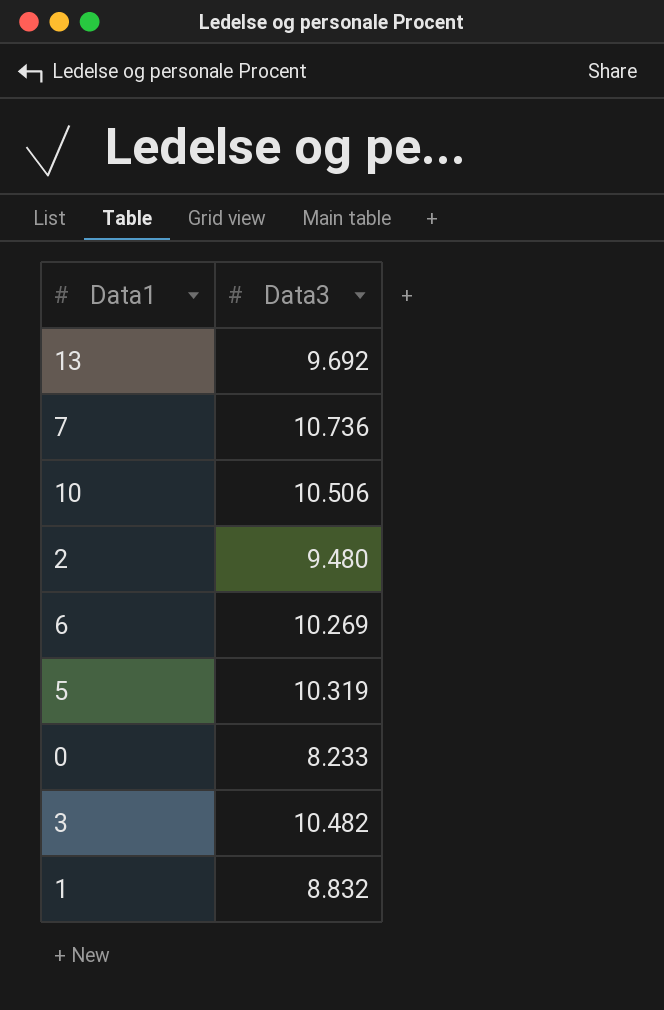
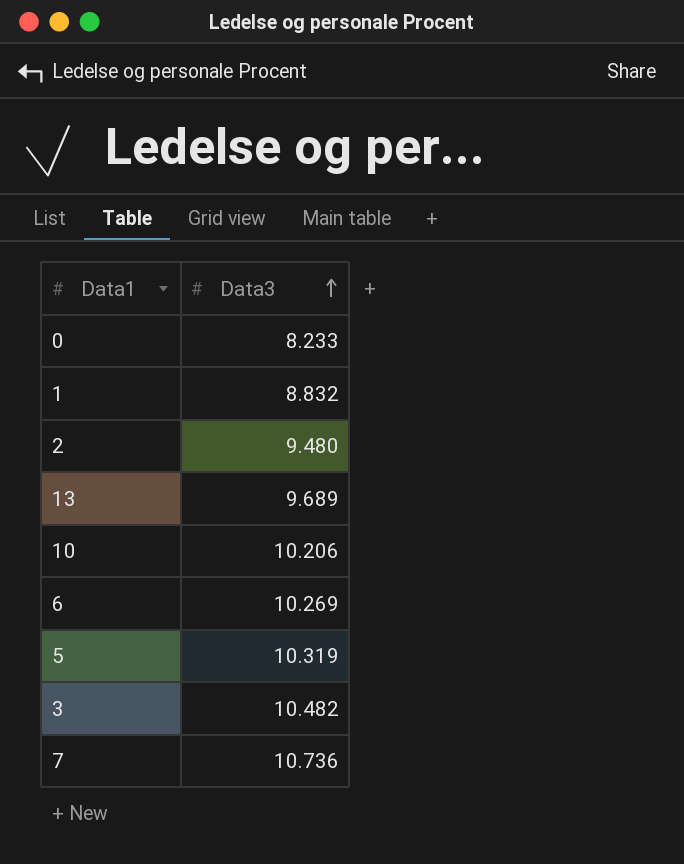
row order: none -> Data3 ascending
13 | Data3: 9.692 -> 9.689
10 | Data3: 10.506 -> 10.206

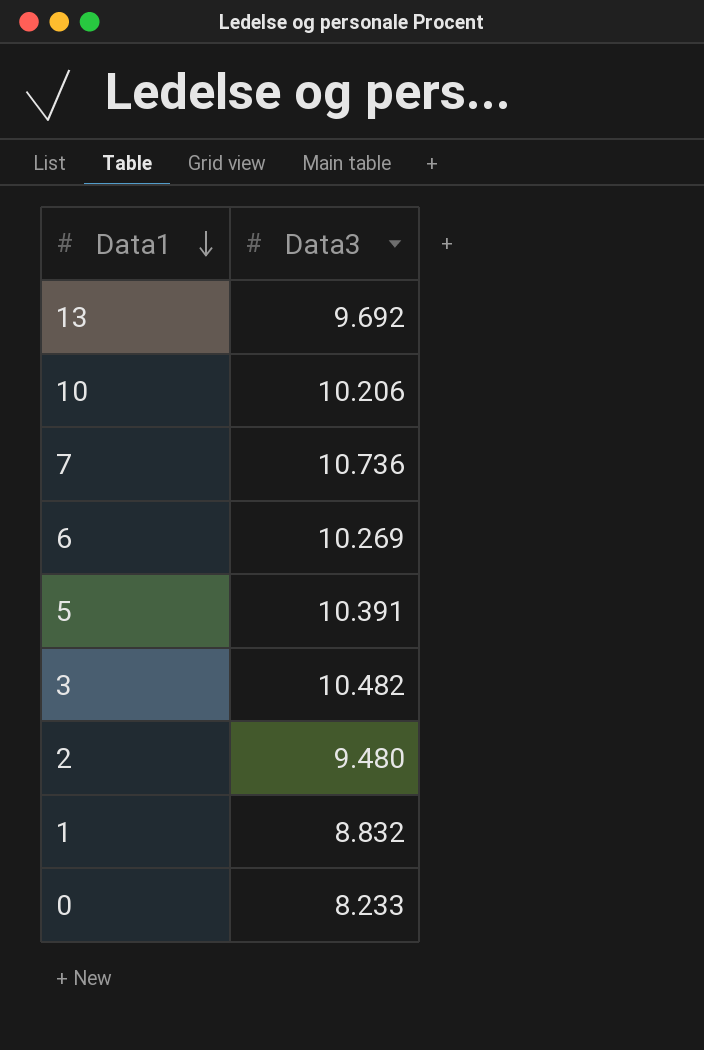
row order: Data3 ascending -> Data1 descending
13 | Data3: 9.689 -> 9.692
5 | Data3: 10.319 -> 10.391

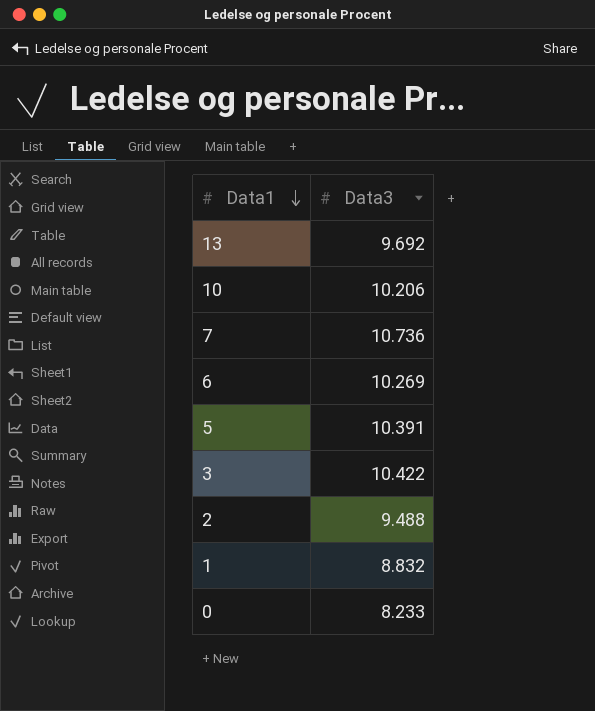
3 | Data3: 10.482 -> 10.422
2 | Data3: 9.480 -> 9.488

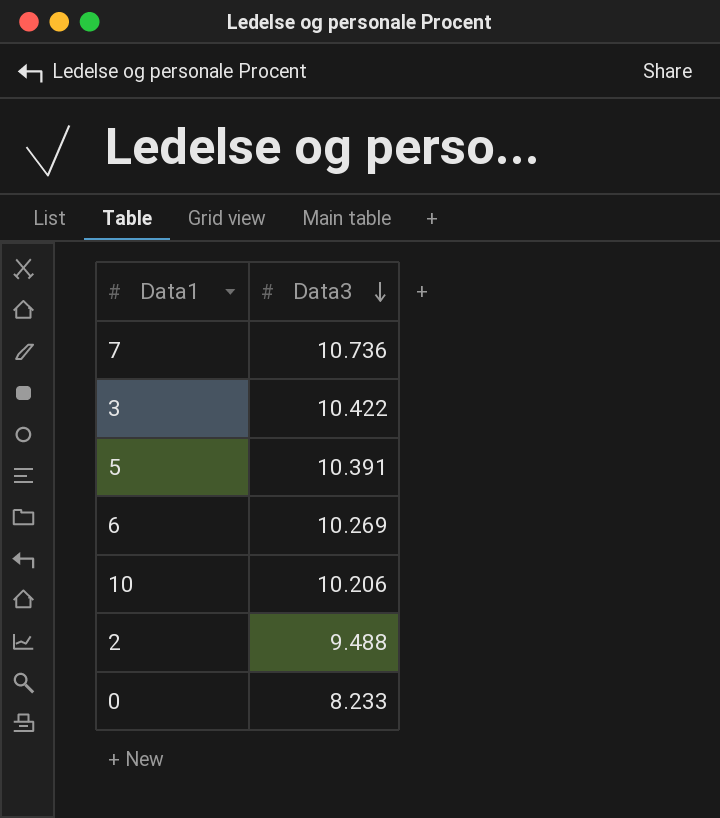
row order: Data1 descending -> Data3 descending
row 13: 9.692 -> none
row 1: 8.832 -> none

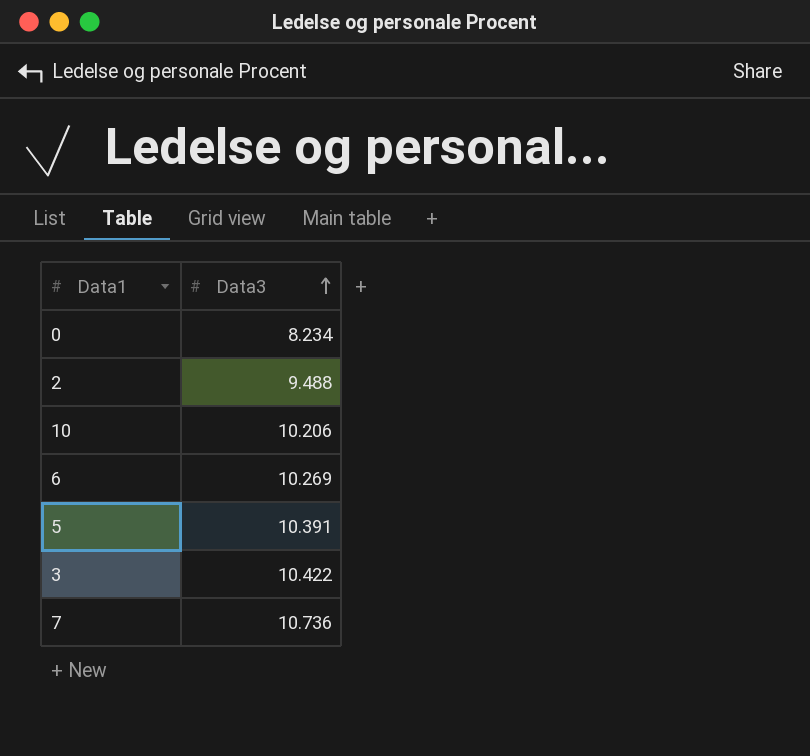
row order: Data3 descending -> Data3 ascending
0 | Data3: 8.233 -> 8.234

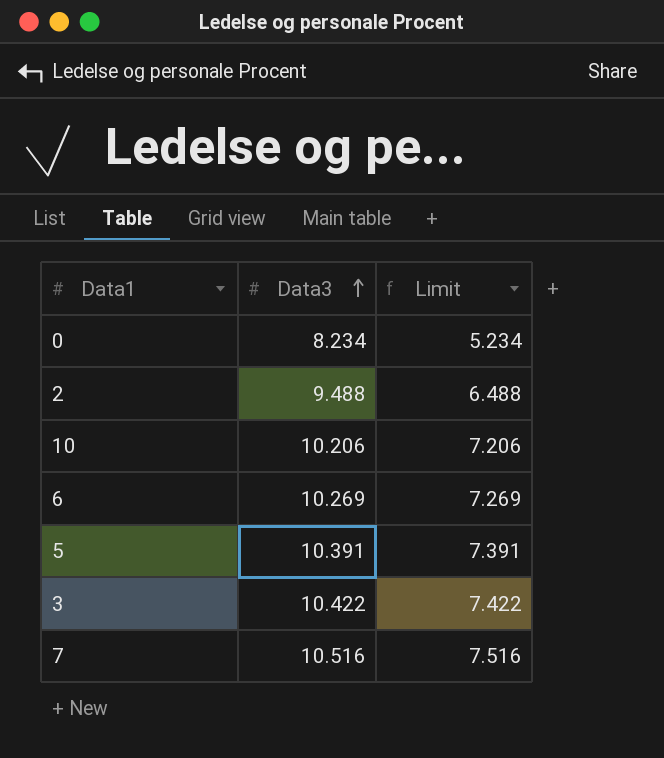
column Limit | formula: none -> [Data3] - 3
7 | Data3: 10.736 -> 10.516

